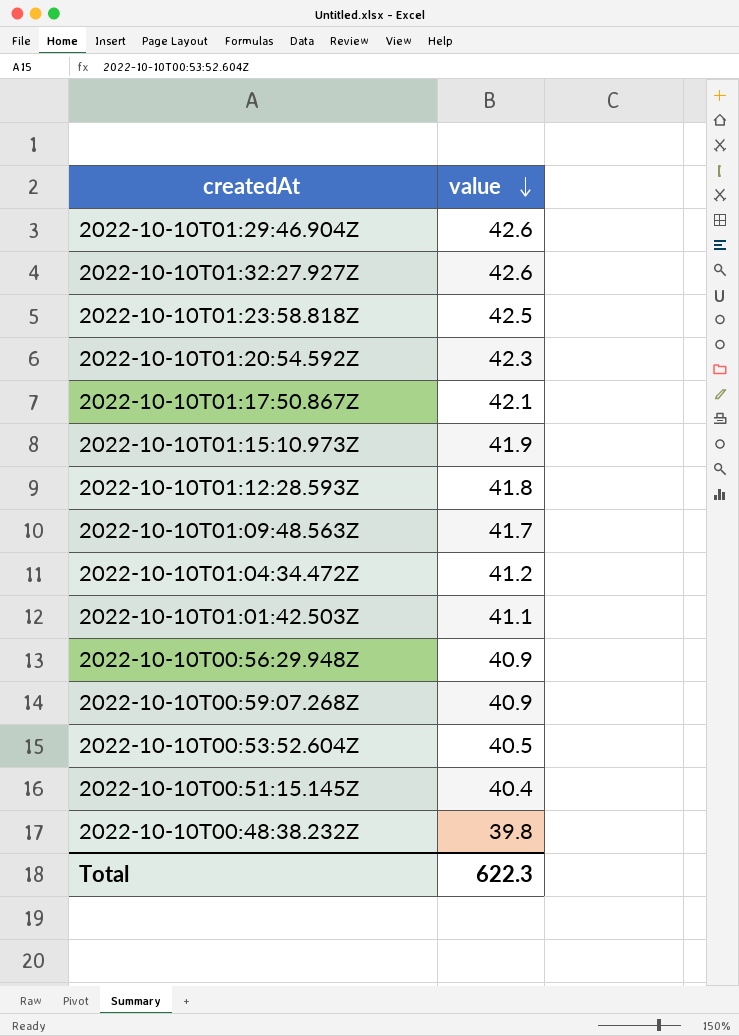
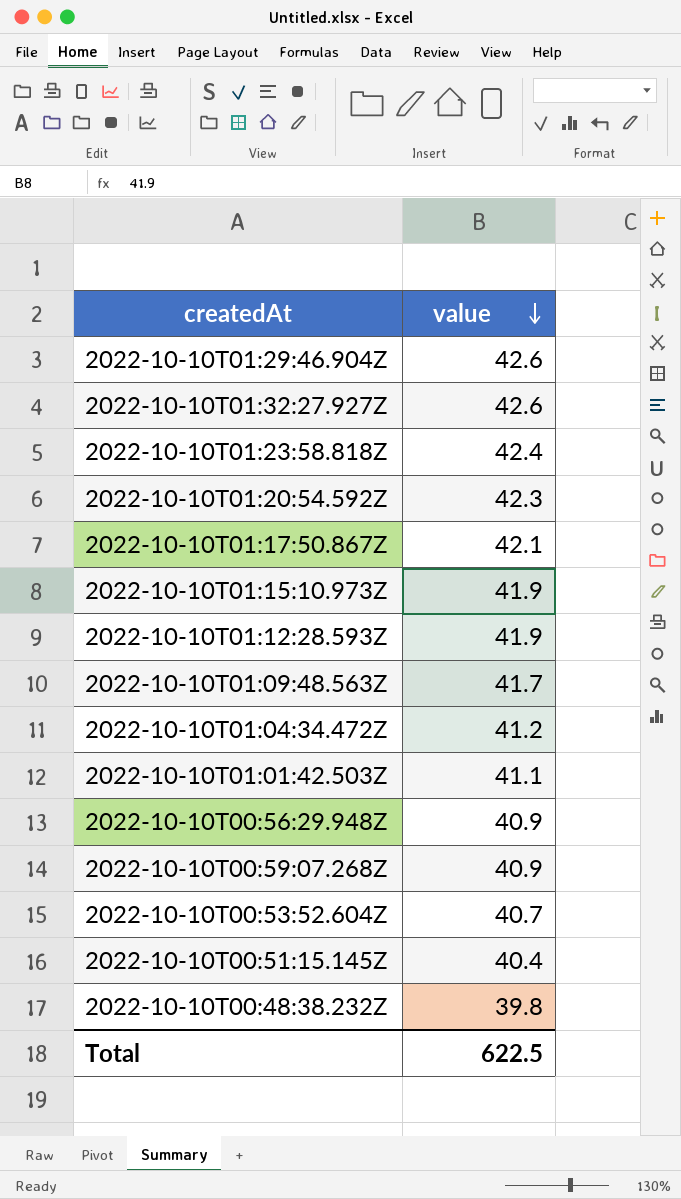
2022-10-10T01:23:58.818Z | value: 42.5 -> 42.4
2022-10-10T01:12:28.593Z | value: 41.8 -> 41.9
2022-10-10T00:53:52.604Z | value: 40.5 -> 40.7
Total | value: 622.3 -> 622.5

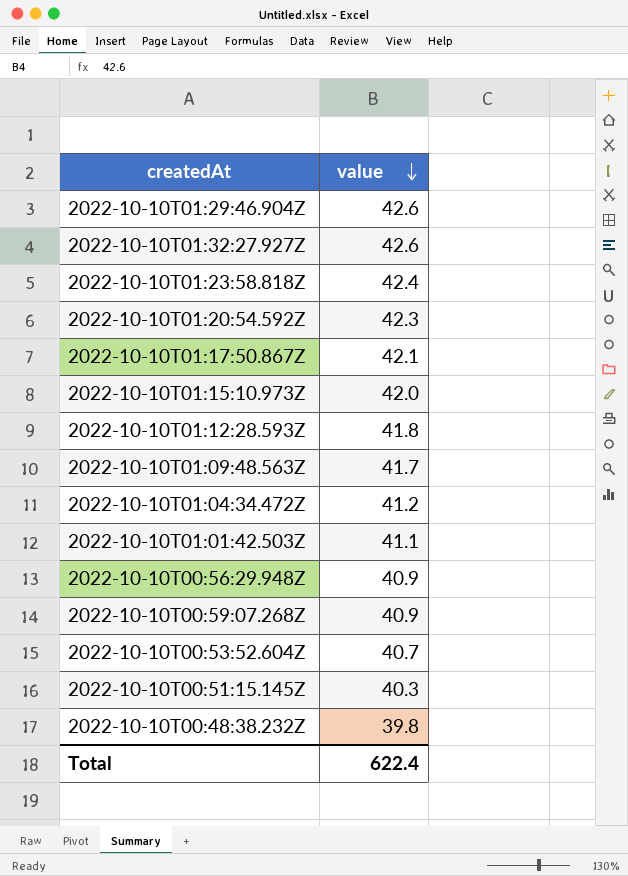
2022-10-10T01:15:10.973Z | value: 41.9 -> 42.0
2022-10-10T01:12:28.593Z | value: 41.9 -> 41.8
2022-10-10T00:51:15.145Z | value: 40.4 -> 40.3
Total | value: 622.5 -> 622.4

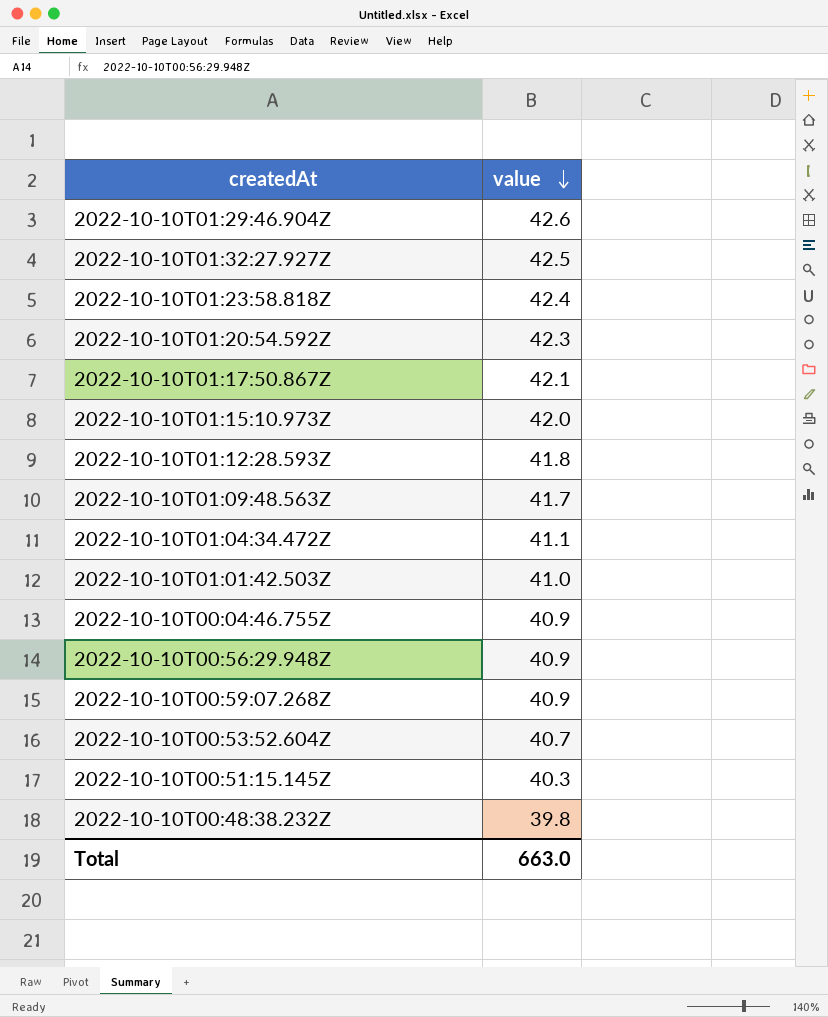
2022-10-10T01:32:27.927Z | value: 42.6 -> 42.5
2022-10-10T01:04:34.472Z | value: 41.2 -> 41.1
2022-10-10T01:01:42.503Z | value: 41.1 -> 41.0
row 2022-10-10T00:04:46.755Z: none -> 40.9
Total | value: 622.4 -> 663.0

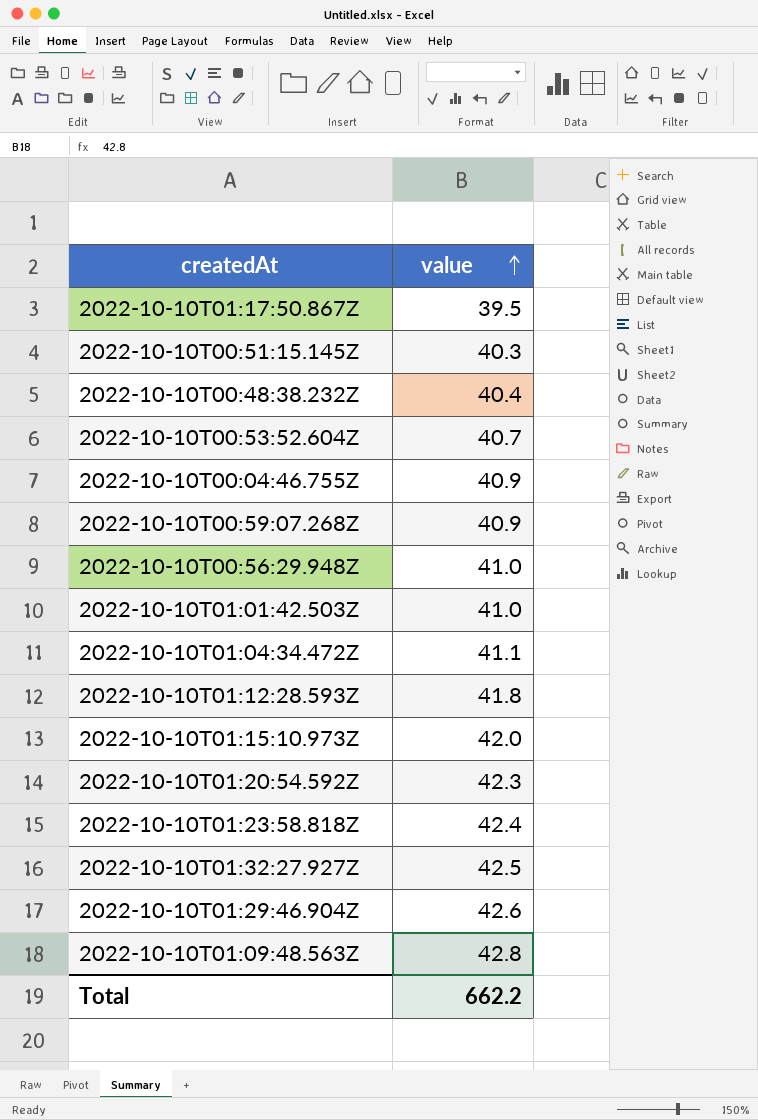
row order: value descending -> value ascending
2022-10-10T01:17:50.867Z | value: 42.1 -> 39.5
2022-10-10T00:48:38.232Z | value: 39.8 -> 40.4
2022-10-10T00:56:29.948Z | value: 40.9 -> 41.0
2022-10-10T01:09:48.563Z | value: 41.7 -> 42.8
Total | value: 663.0 -> 662.2

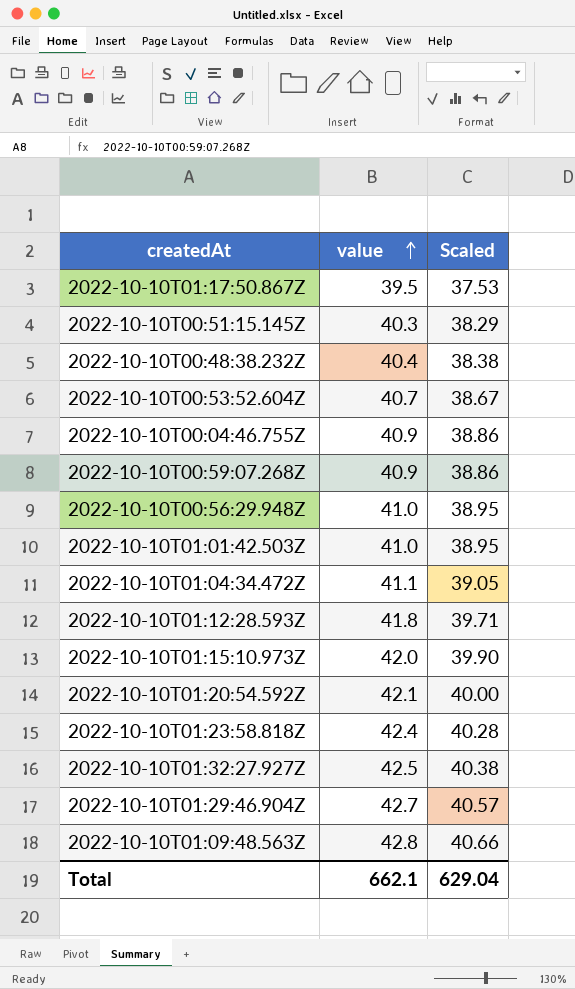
column Scaled | formula: none -> [value] * 0.95
2022-10-10T01:20:54.592Z | value: 42.3 -> 42.1
2022-10-10T01:29:46.904Z | value: 42.6 -> 42.7
Total | value: 662.2 -> 662.1

